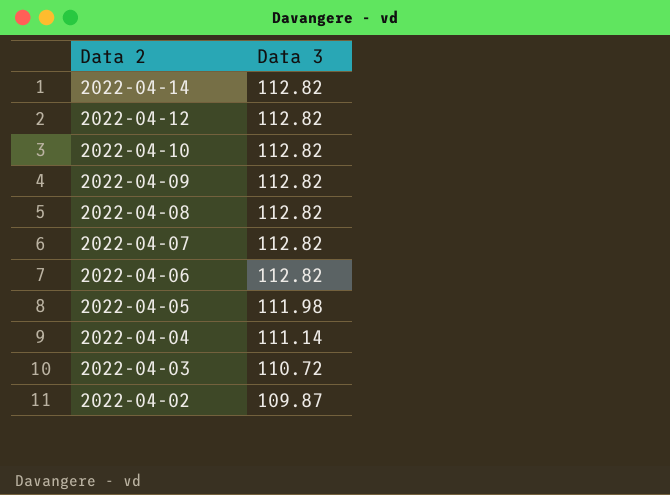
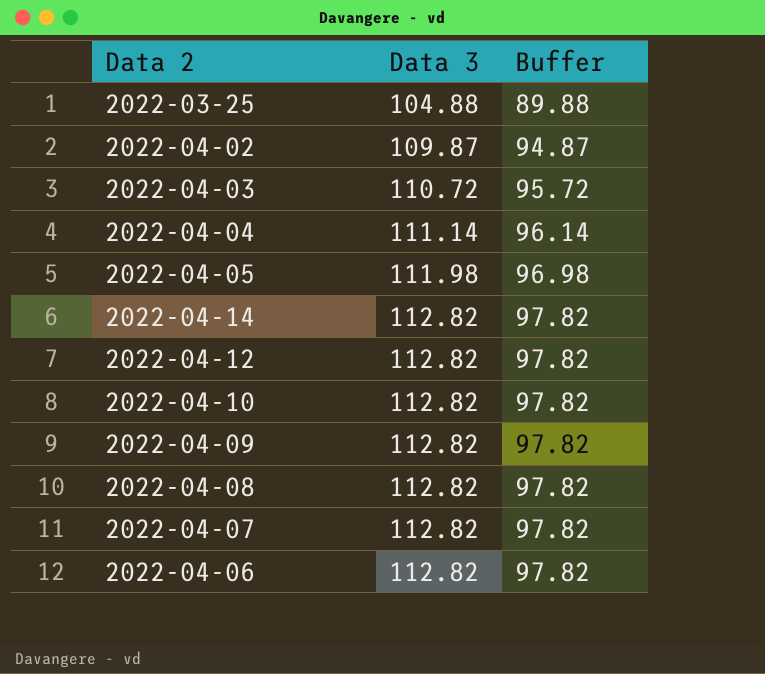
row order: Data 2 descending -> Data 3 ascending
column Buffer | formula: none -> [Data 3] - 15
row 2022-03-25: none -> 104.88 | 89.88

